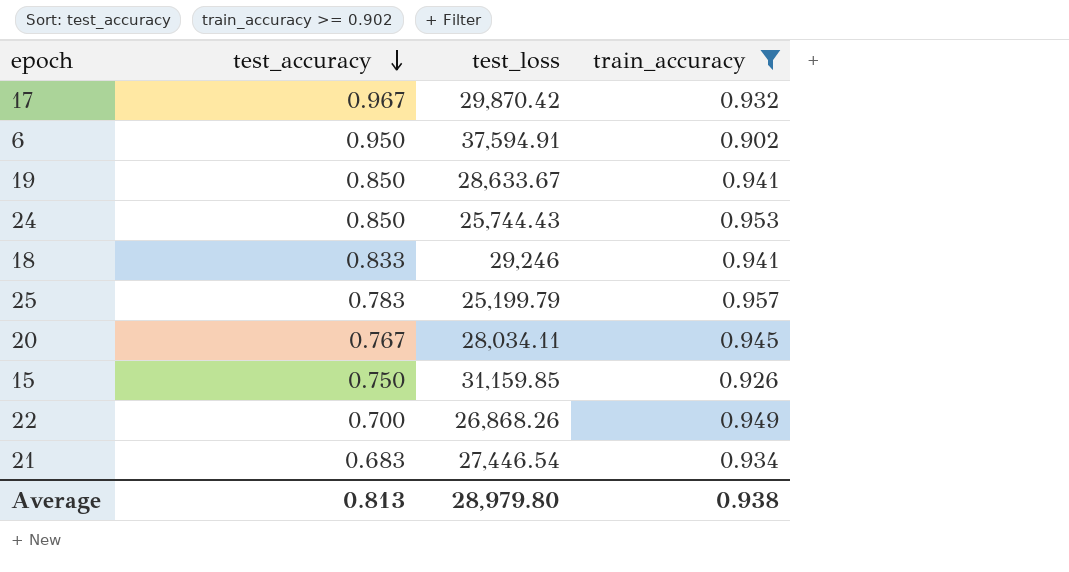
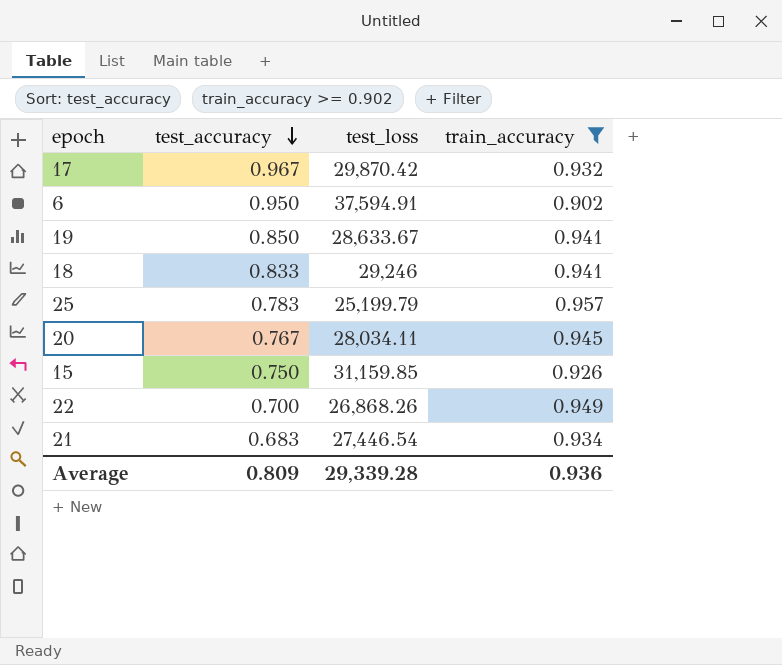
row 24: 0.850 | 25,744.43 | 0.953 -> none
Average | test_accuracy: 0.813 -> 0.809
Average | test_loss: 28,979.80 -> 29,339.28
Average | train_accuracy: 0.938 -> 0.936

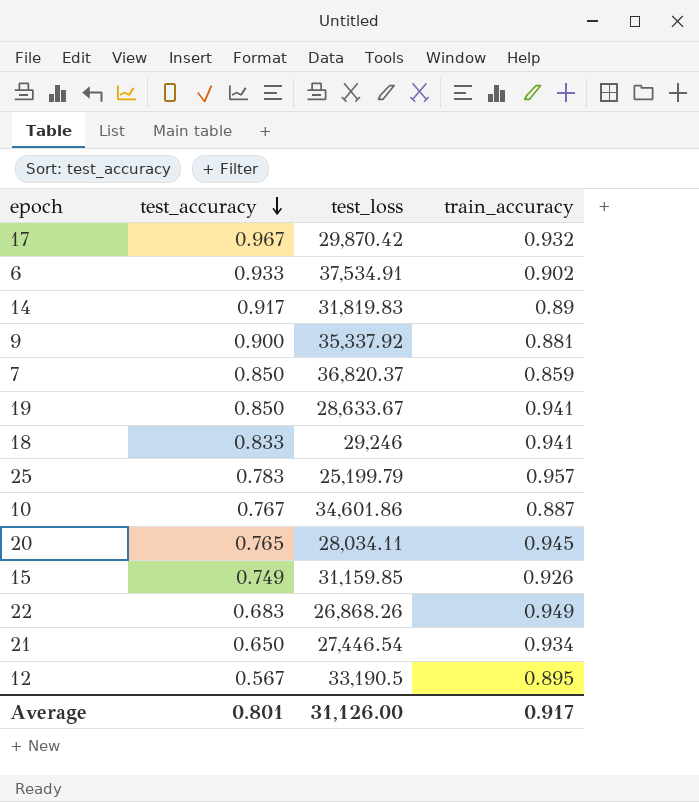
filter: train_accuracy >= 0.902 -> none
6 | test_accuracy: 0.950 -> 0.933
6 | test_loss: 37,594.91 -> 37,534.91
20 | test_accuracy: 0.767 -> 0.765
15 | test_accuracy: 0.750 -> 0.749
22 | test_accuracy: 0.700 -> 0.683
21 | test_accuracy: 0.683 -> 0.650
Average | test_accuracy: 0.809 -> 0.801
Average | test_loss: 29,339.28 -> 31,126.00
Average | train_accuracy: 0.936 -> 0.917

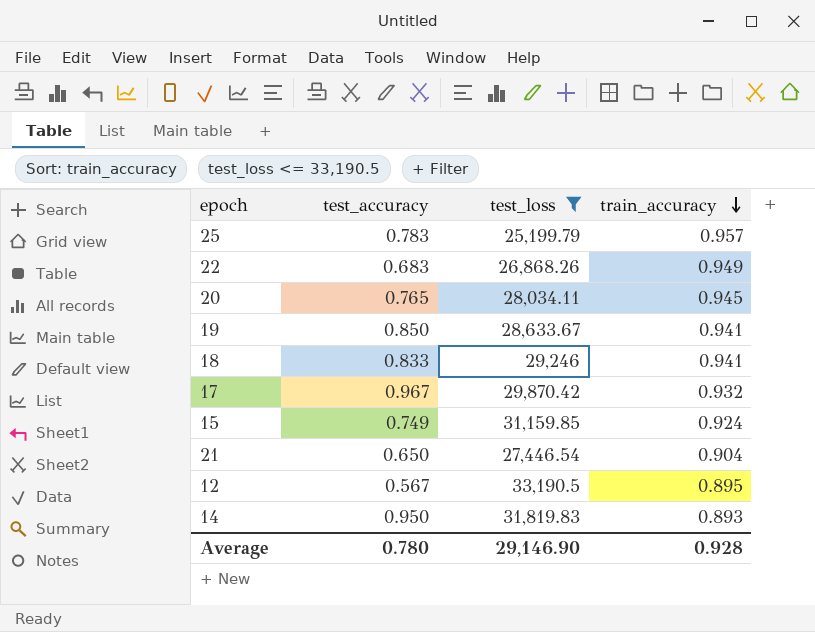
filter: none -> test_loss <= 33,190.5
row order: test_accuracy descending -> train_accuracy descending
15 | train_accuracy: 0.926 -> 0.924
21 | train_accuracy: 0.934 -> 0.904
14 | test_accuracy: 0.917 -> 0.950
14 | train_accuracy: 0.89 -> 0.893
Average | test_accuracy: 0.801 -> 0.780
Average | test_loss: 31,126.00 -> 29,146.90
Average | train_accuracy: 0.917 -> 0.928

